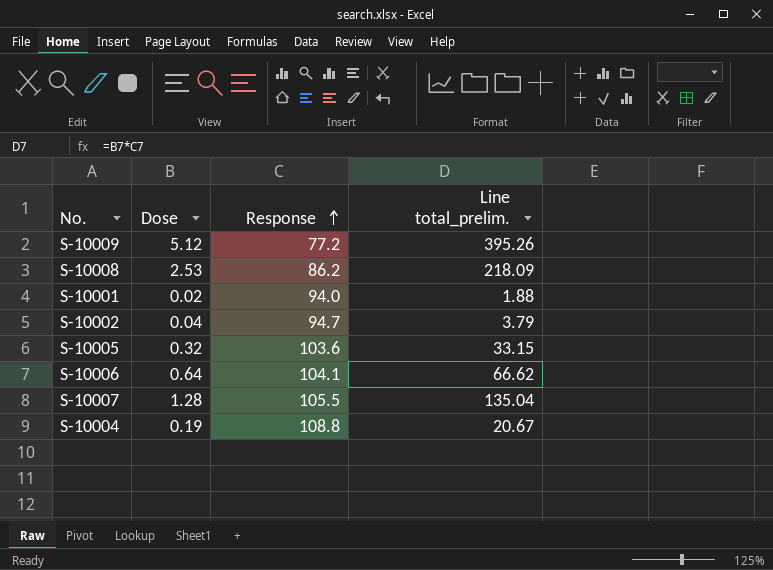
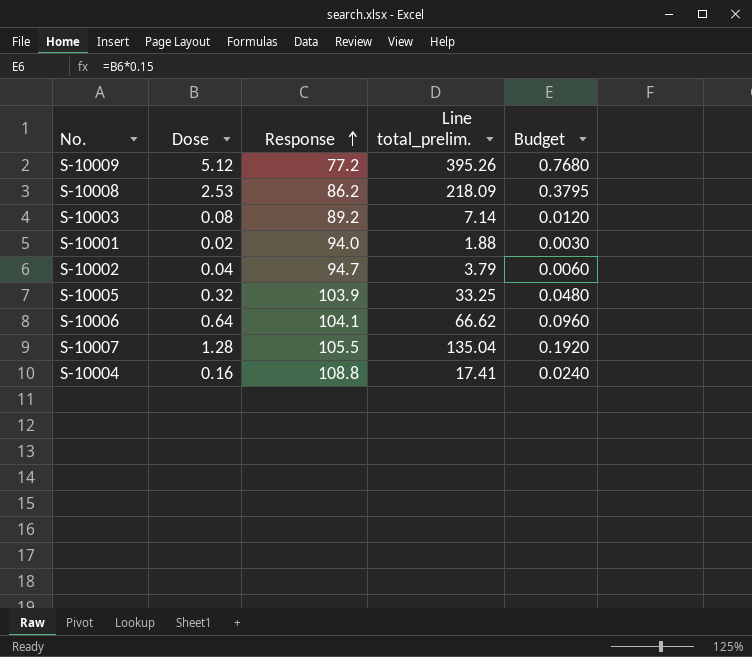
column Budget | formula: none -> [Dose] * 0.15
row S-10003: none -> 0.08 | 89.2 | 7.14 | 0.0120
S-10005 | Response: 103.6 -> 103.9
S-10005 | Line total_prelim.: 33.15 -> 33.25
S-10004 | Dose: 0.19 -> 0.16
S-10004 | Line total_prelim.: 20.67 -> 17.41

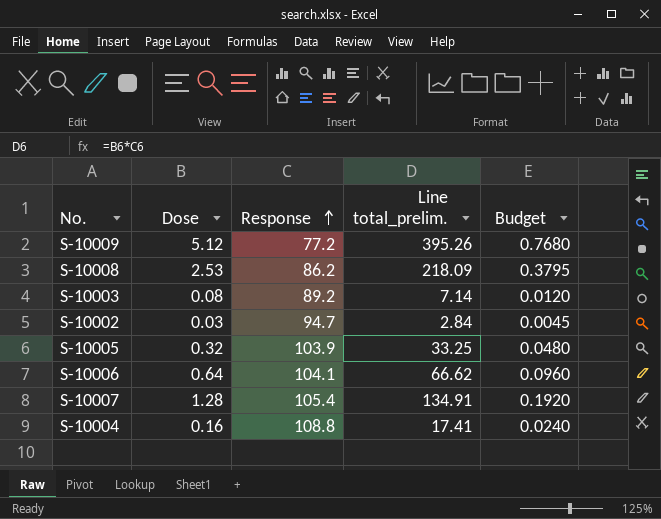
row S-10001: 0.02 | 94.0 | 1.88 | 0.0030 -> none
S-10002 | Dose: 0.04 -> 0.03
S-10002 | Line total_prelim.: 3.79 -> 2.84
S-10002 | Budget: 0.0060 -> 0.0045
S-10007 | Response: 105.5 -> 105.4
S-10007 | Line total_prelim.: 135.04 -> 134.91

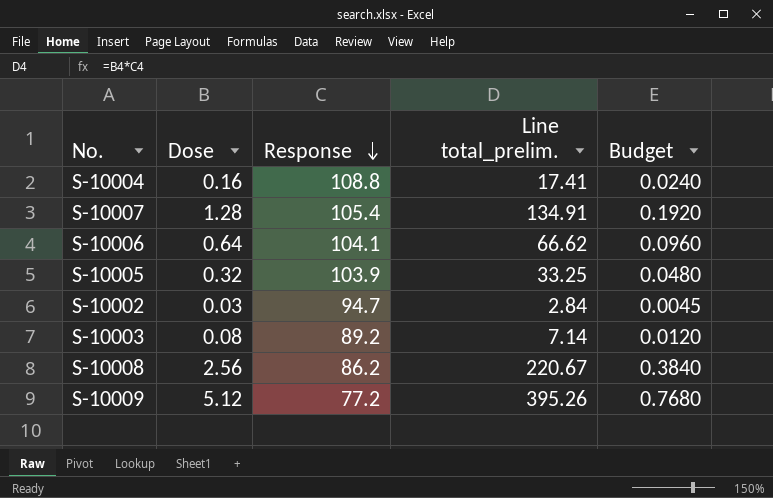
row order: Response ascending -> Response descending
S-10008 | Dose: 2.53 -> 2.56
S-10008 | Line total_prelim.: 218.09 -> 220.67
S-10008 | Budget: 0.3795 -> 0.3840

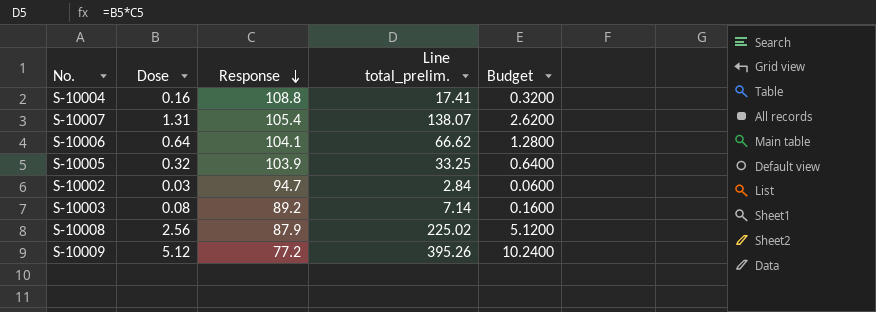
column Budget | formula: [Dose] * 0.15 -> [Dose] * 2
S-10007 | Dose: 1.28 -> 1.31
S-10007 | Line total_prelim.: 134.91 -> 138.07
S-10008 | Response: 86.2 -> 87.9
S-10008 | Line total_prelim.: 220.67 -> 225.02

